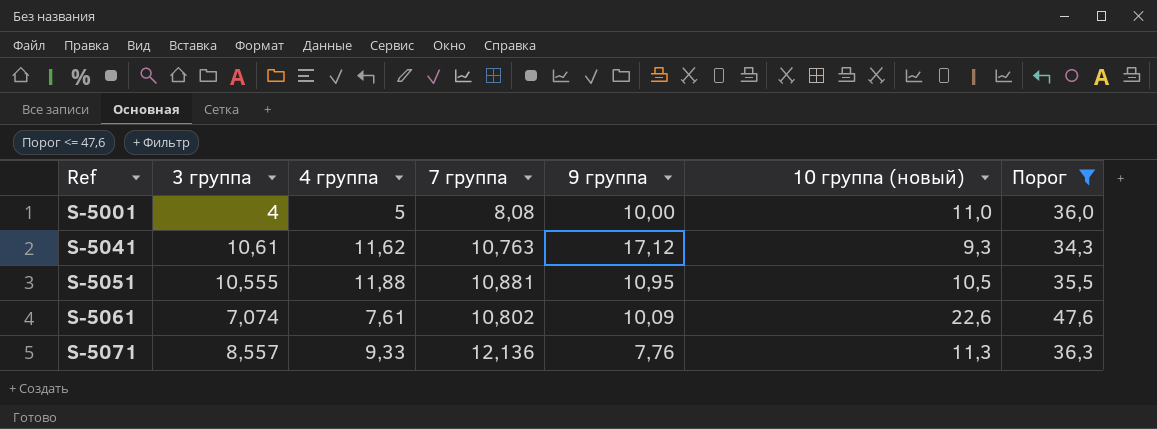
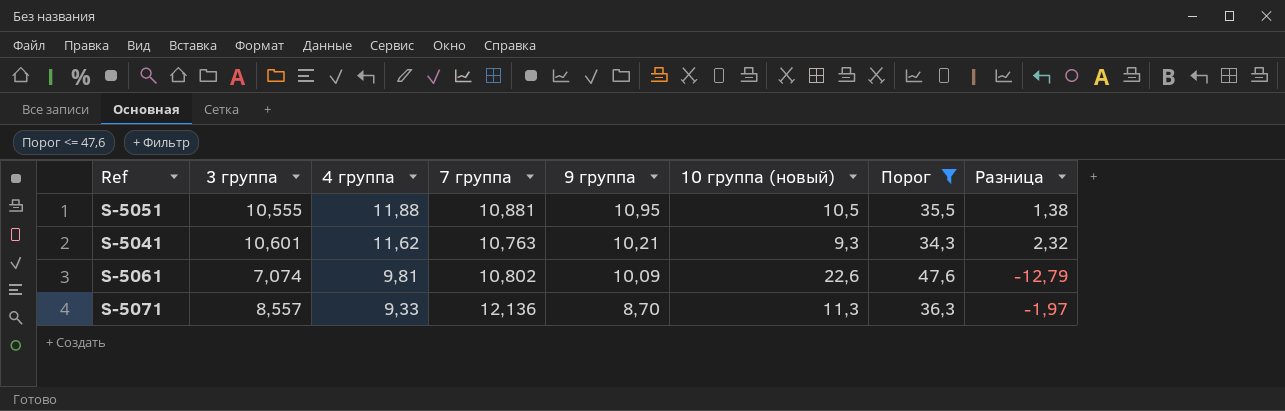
row order: Ref ascending -> 4 группа descending
column Разница | formula: none -> [4 группа] - [10 группа (новый)]
row S-5001: 4 | 5 | 8,08 | 10,00 | 11,0 | 36,0 -> none
S-5041 | 3 группа: 10,61 -> 10,601
S-5041 | 9 группа: 17,12 -> 10,21
S-5061 | 4 группа: 7,61 -> 9,81
S-5071 | 9 группа: 7,76 -> 8,70

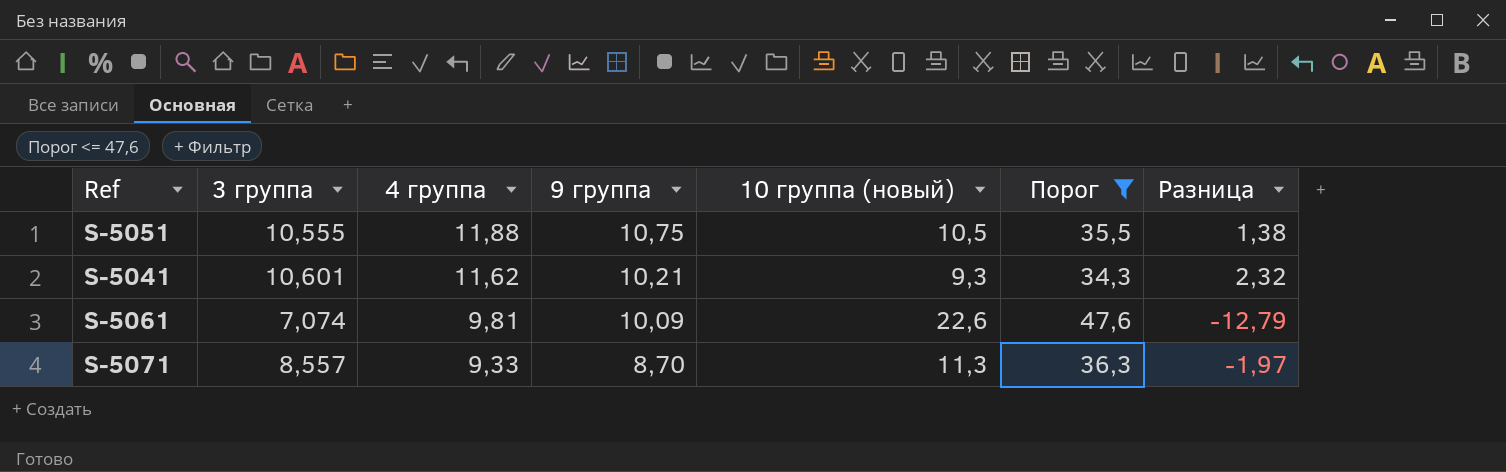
column 7 группа | position: 4 -> none
S-5051 | 9 группа: 10,95 -> 10,75

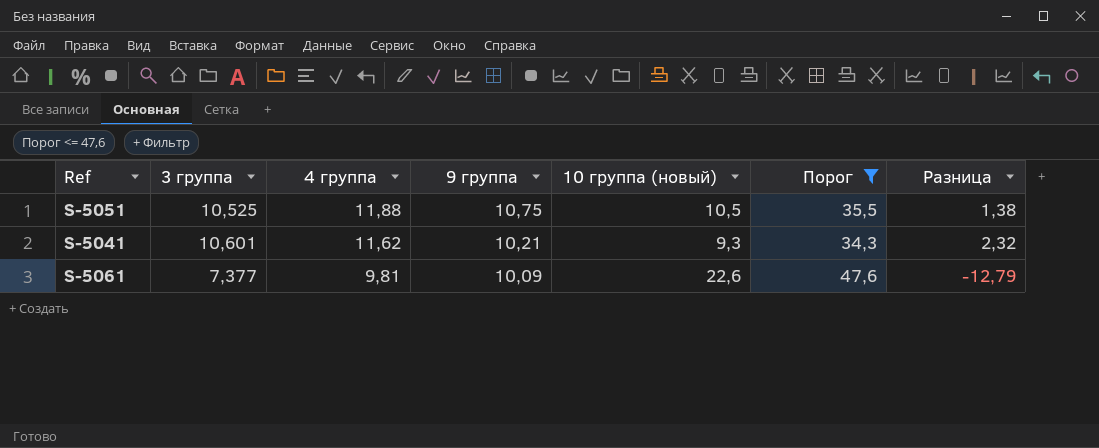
row S-5071: 8,557 | 9,33 | 8,70 | 11,3 | 36,3 | -1,97 -> none
S-5051 | 3 группа: 10,555 -> 10,525
S-5061 | 3 группа: 7,074 -> 7,377

